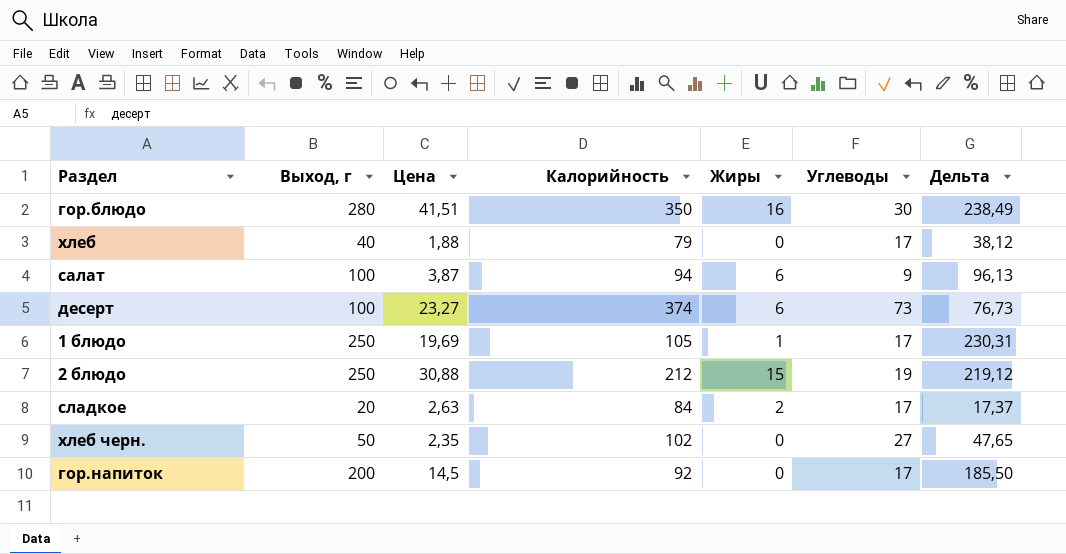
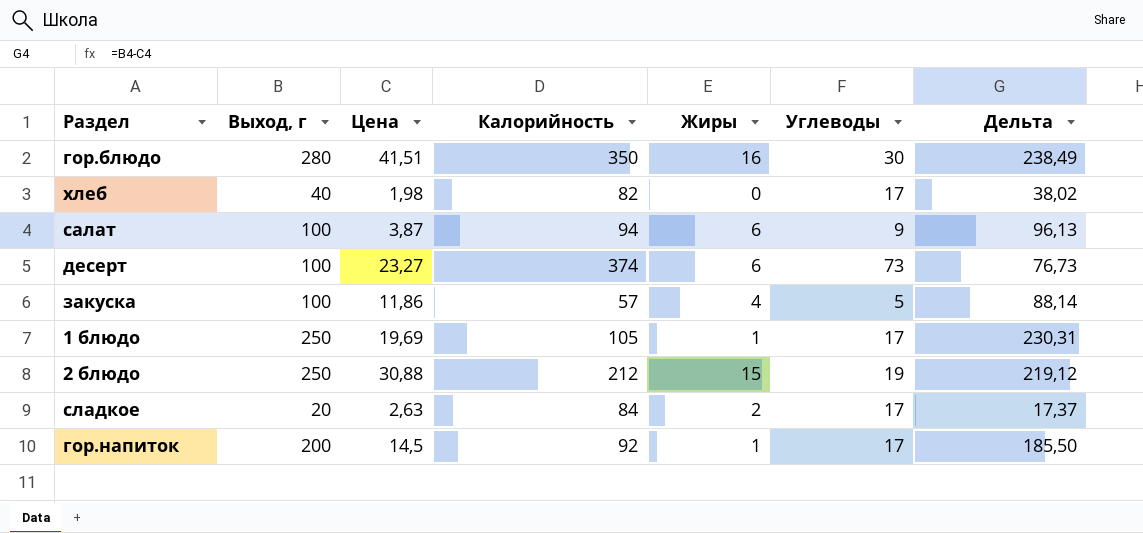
row хлеб черн.: 50 | 2,35 | 102 | 0 | 27 | 47,65 -> none
хлеб | Цена: 1,88 -> 1,98
хлеб | Калорийность: 79 -> 82
хлеб | Дельта: 38,12 -> 38,02
row закуска: none -> 100 | 11,86 | 57 | 4 | 5 | 88,14
гор.напиток | Жиры: 0 -> 1

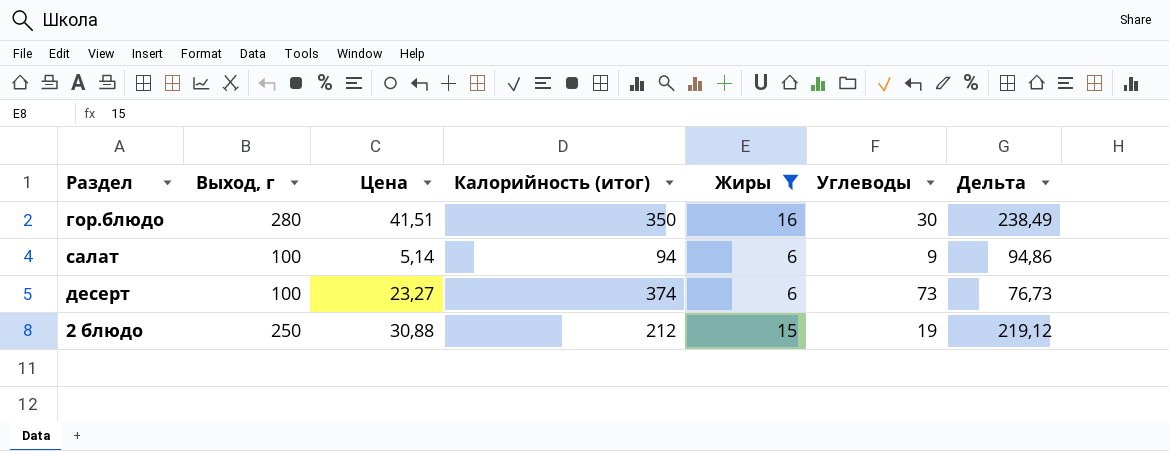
filter: none -> Жиры >= 6
column name: Калорийность -> Калорийность (итог)
салат | Цена: 3,87 -> 5,14
салат | Дельта: 96,13 -> 94,86

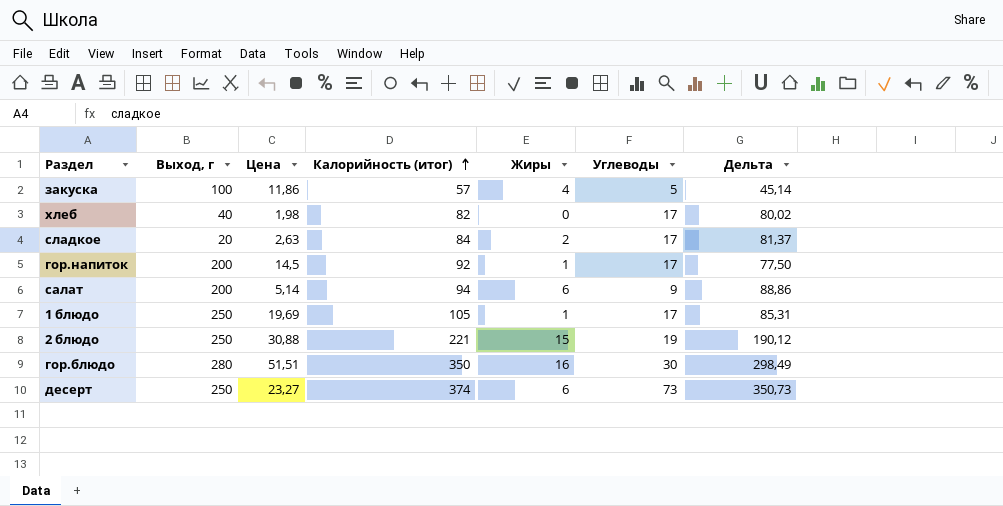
filter: Жиры >= 6 -> none
row order: none -> Калорийность (итог) ascending
column Дельта | formula: [Выход, г] - [Цена] -> [Калорийность (итог)] - [Цена]
салат | Выход, г: 100 -> 200
2 блюдо | Калорийность (итог): 212 -> 221
гор.блюдо | Цена: 41,51 -> 51,51
десерт | Выход, г: 100 -> 250

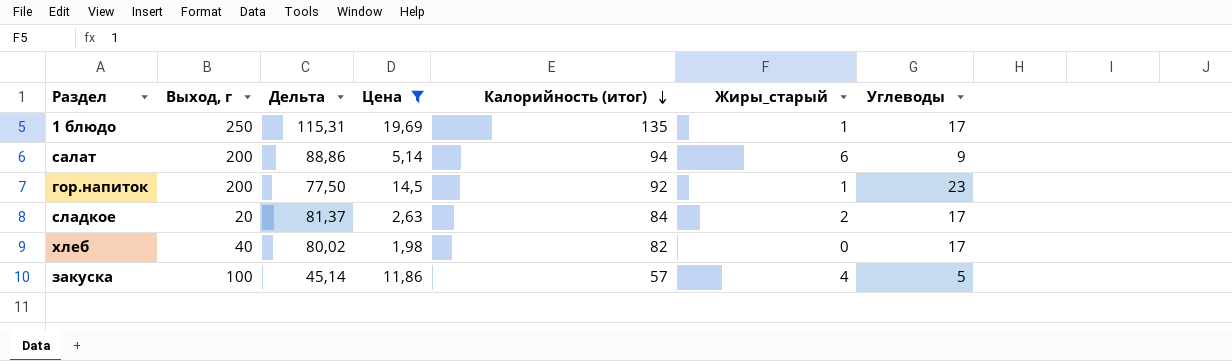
filter: none -> Цена <= 19,69
row order: Калорийность (итог) ascending -> Калорийность (итог) descending
column Дельта | position: 7 -> 3
column name: Жиры -> Жиры_старый
1 блюдо | Дельта: 85,31 -> 115,31
1 блюдо | Калорийность (итог): 105 -> 135
гор.напиток | Углеводы: 17 -> 23

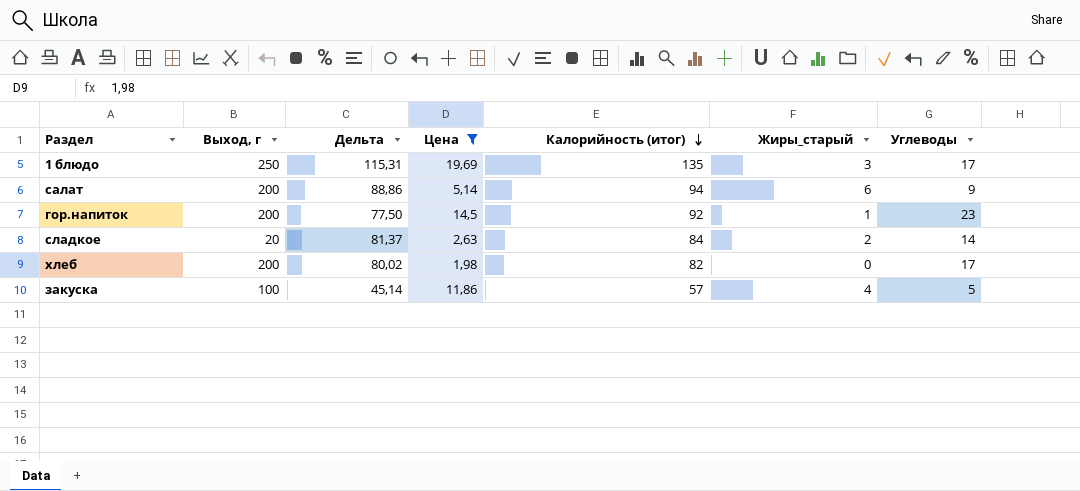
1 блюдо | Жиры_старый: 1 -> 3
сладкое | Углеводы: 17 -> 14
хлеб | Выход, г: 40 -> 200

